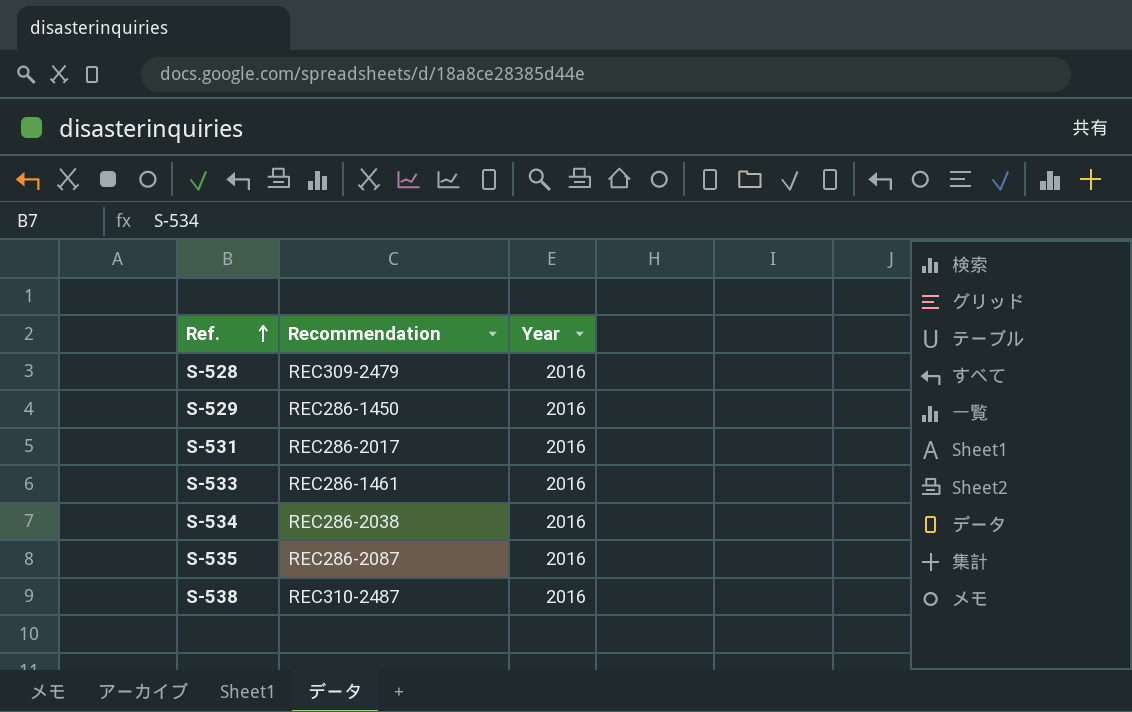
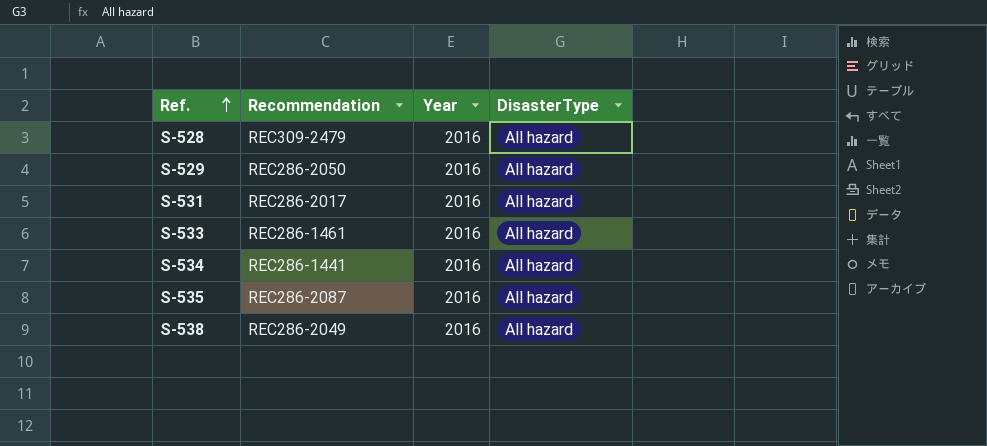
column DisasterType | position: none -> 4
S-529 | Recommendation: REC286-1450 -> REC286-2050
S-534 | Recommendation: REC286-2038 -> REC286-1441
S-538 | Recommendation: REC310-2487 -> REC286-2049

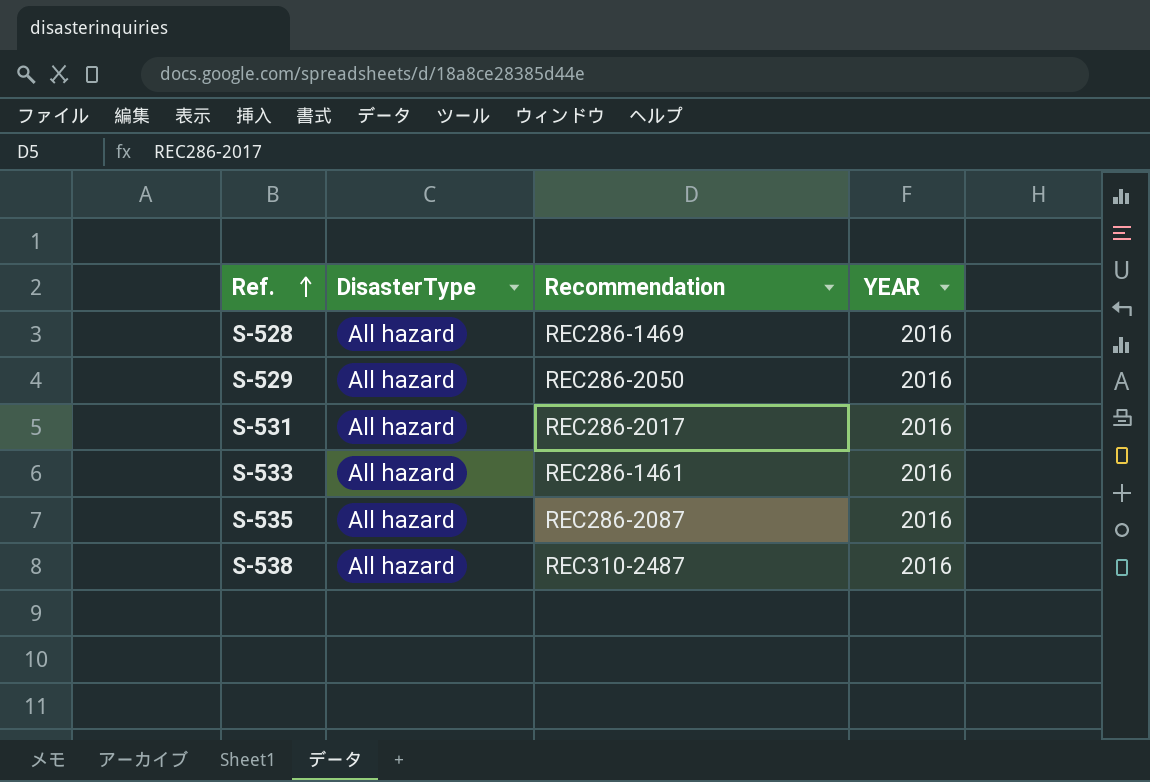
column DisasterType | position: 4 -> 2
column name: Year -> YEAR
row S-534: REC286-1441 | 2016 | All hazard -> none
S-528 | Recommendation: REC309-2479 -> REC286-1469
S-538 | Recommendation: REC286-2049 -> REC310-2487

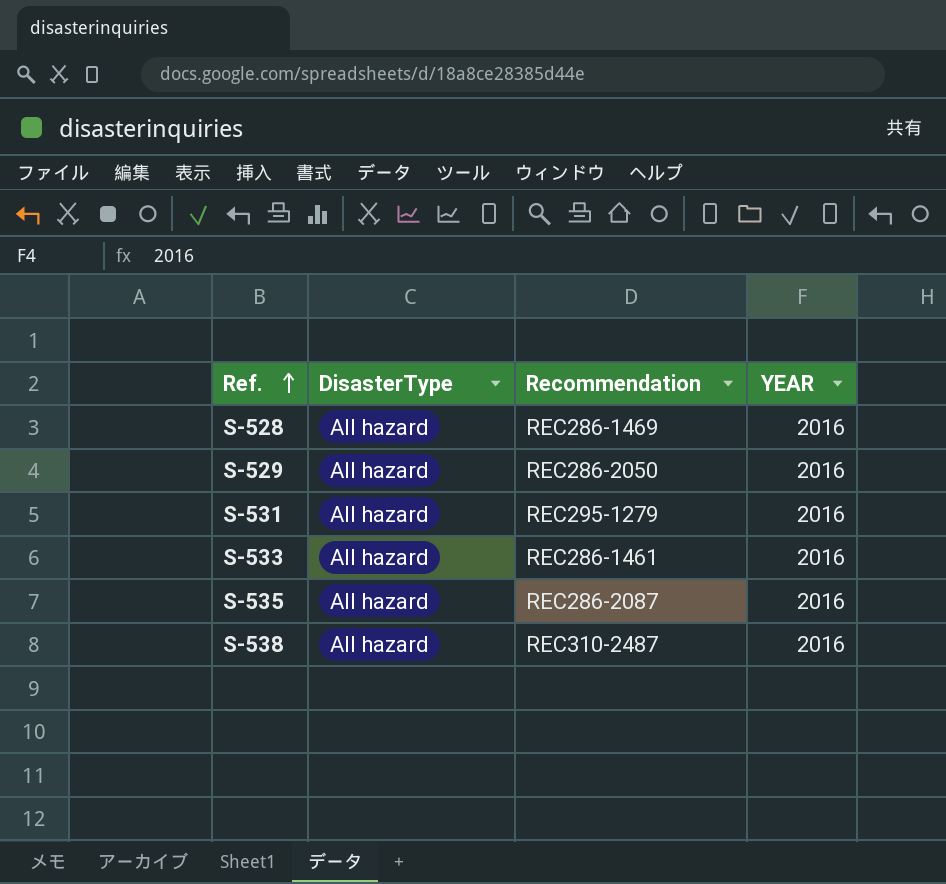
S-531 | Recommendation: REC286-2017 -> REC295-1279

